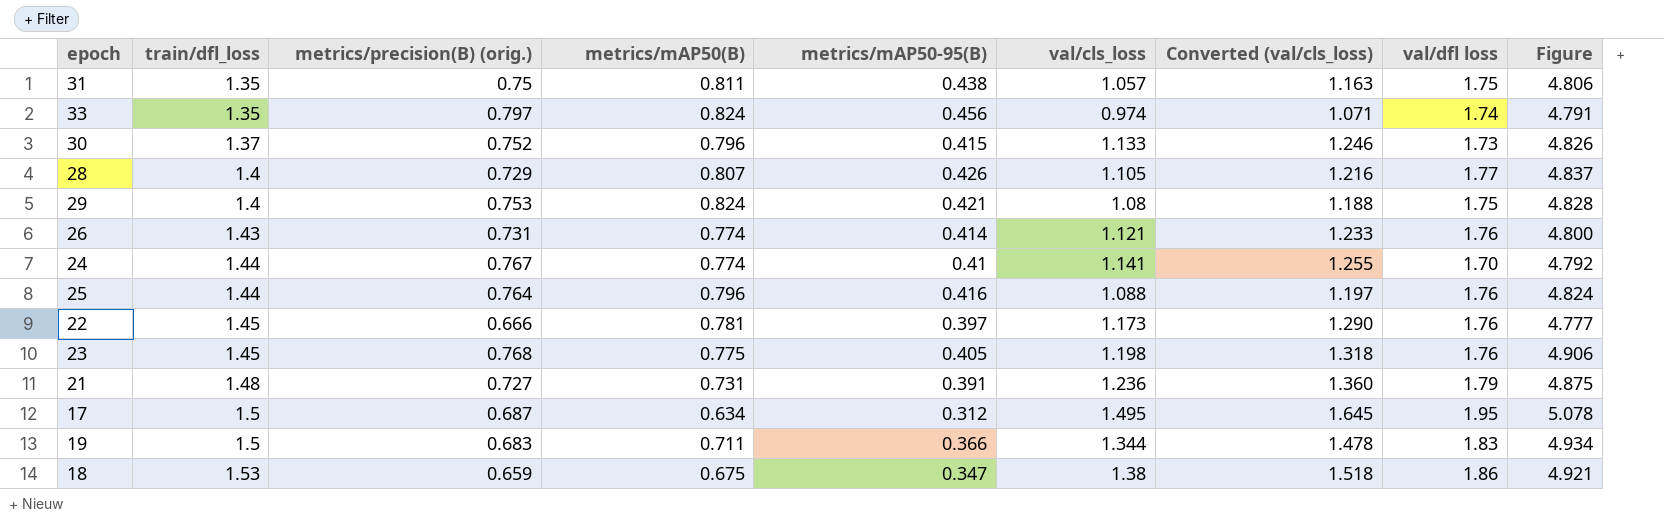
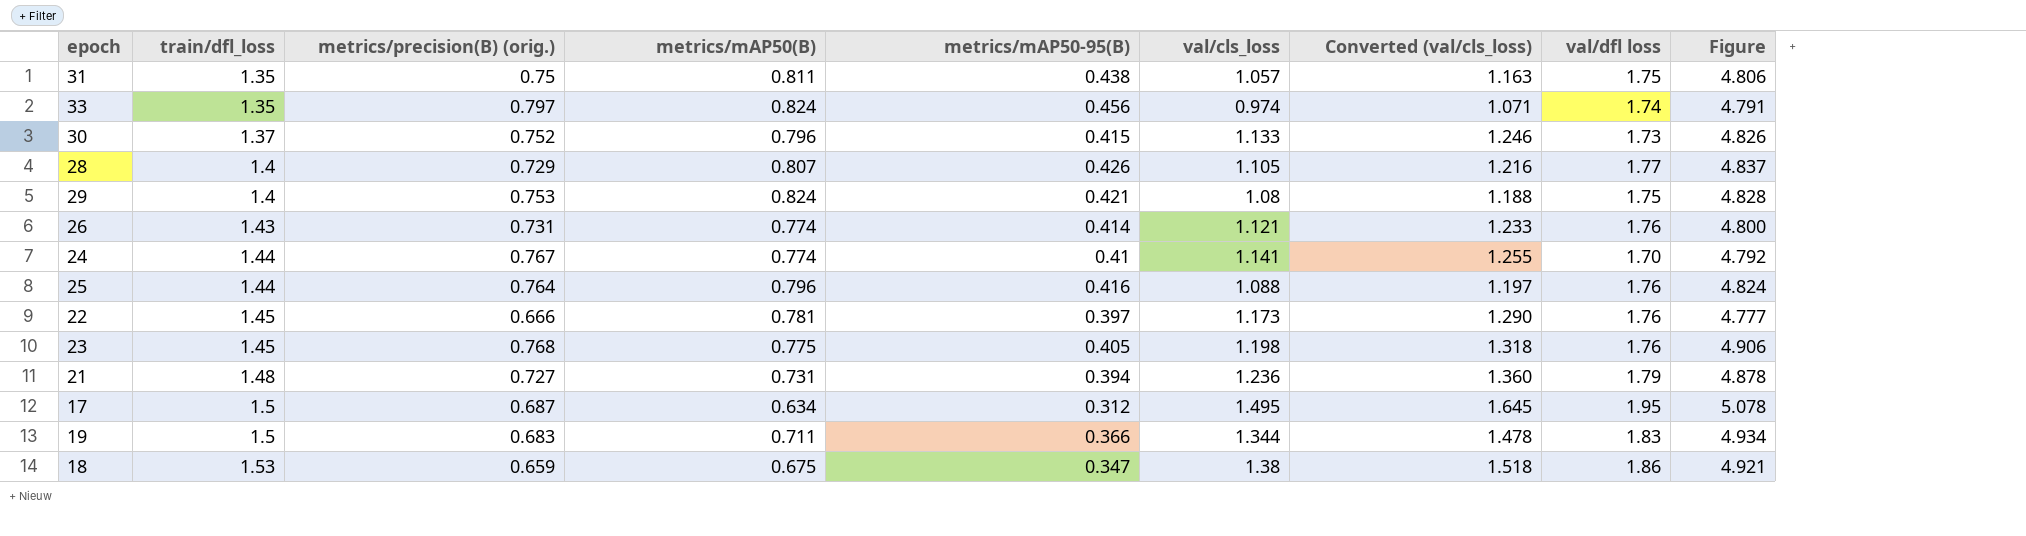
21 | metrics/mAP50-95(B): 0.391 -> 0.394
21 | Figure: 4.875 -> 4.878

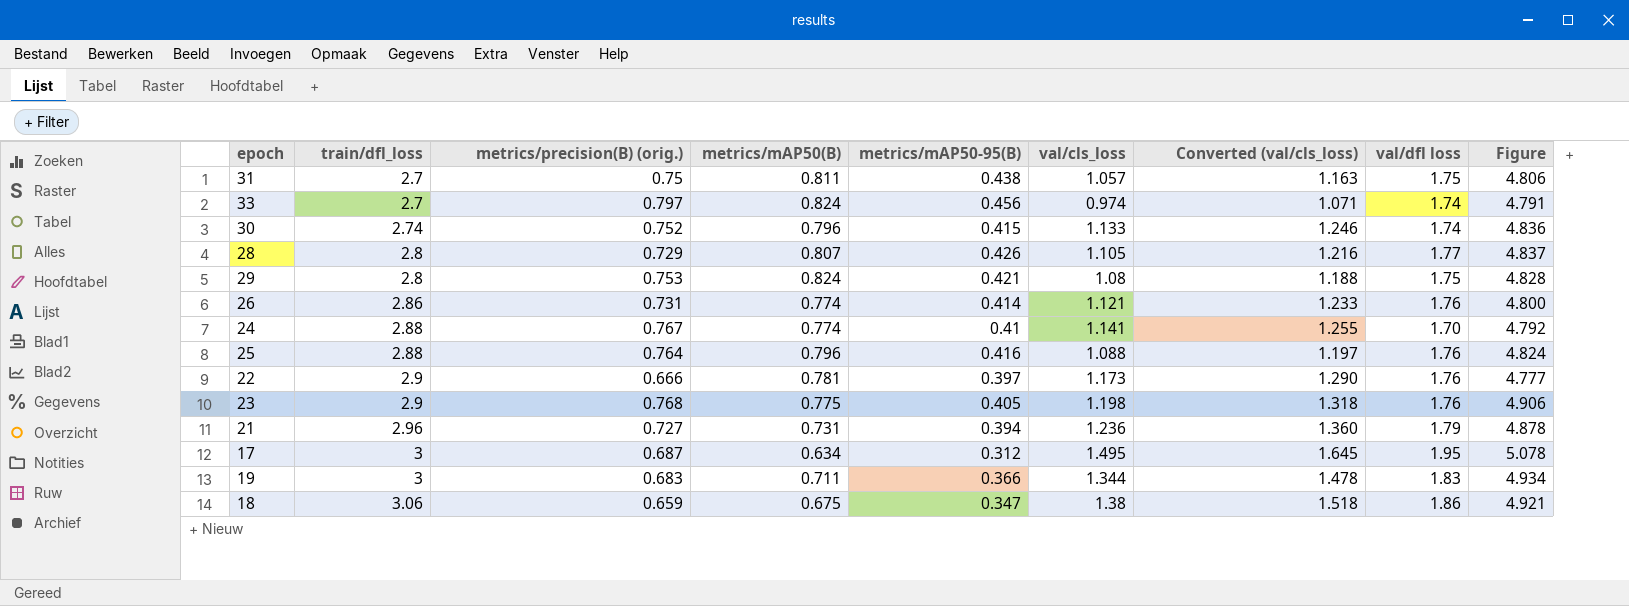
31 | train/dfl_loss: 1.35 -> 2.7
33 | train/dfl_loss: 1.35 -> 2.7
30 | train/dfl_loss: 1.37 -> 2.74
30 | val/dfl loss: 1.73 -> 1.74
30 | Figure: 4.826 -> 4.836
28 | train/dfl_loss: 1.4 -> 2.8
29 | train/dfl_loss: 1.4 -> 2.8
26 | train/dfl_loss: 1.43 -> 2.86
24 | train/dfl_loss: 1.44 -> 2.88
25 | train/dfl_loss: 1.44 -> 2.88
22 | train/dfl_loss: 1.45 -> 2.9
23 | train/dfl_loss: 1.45 -> 2.9
21 | train/dfl_loss: 1.48 -> 2.96
17 | train/dfl_loss: 1.5 -> 3
19 | train/dfl_loss: 1.5 -> 3
18 | train/dfl_loss: 1.53 -> 3.06

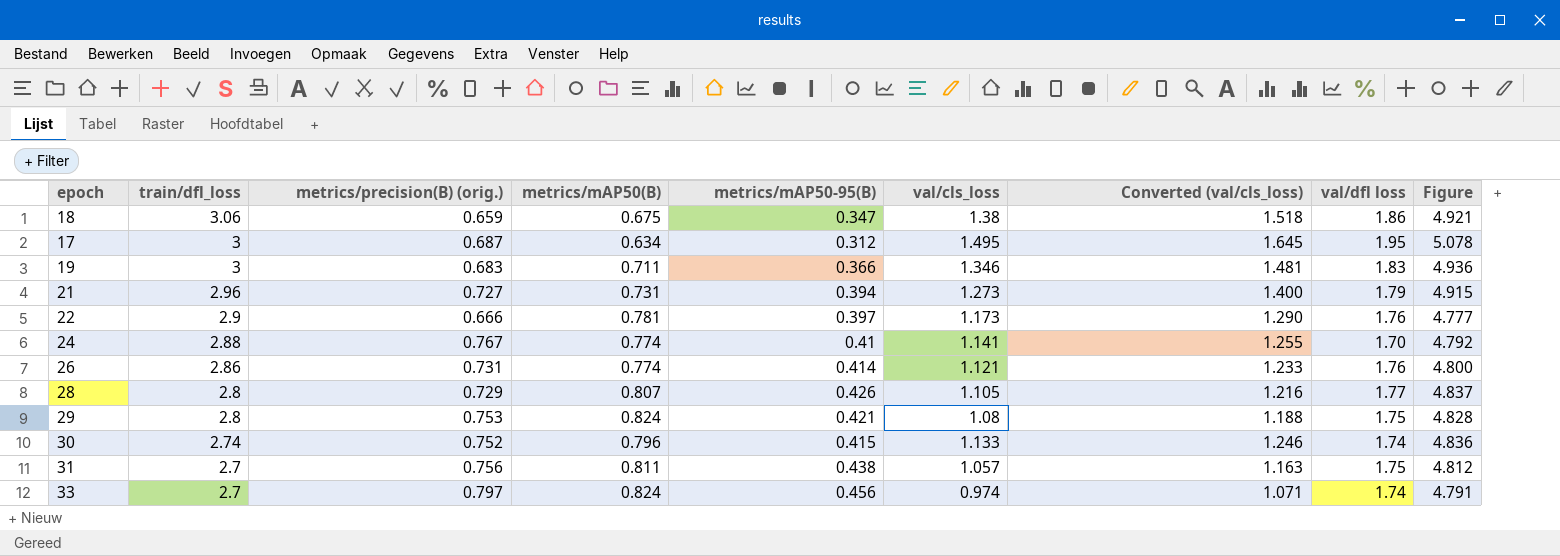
row order: train/dfl_loss ascending -> train/dfl_loss descending
row 25: 2.88 | 0.764 | 0.796 | 0.416 | 1.088 | 1.197 | 1.76 | 4.824 -> none
row 23: 2.9 | 0.768 | 0.775 | 0.405 | 1.198 | 1.318 | 1.76 | 4.906 -> none
19 | val/cls_loss: 1.344 -> 1.346
19 | Converted (val/cls_loss): 1.478 -> 1.481
19 | Figure: 4.934 -> 4.936
21 | val/cls_loss: 1.236 -> 1.273
21 | Converted (val/cls_loss): 1.360 -> 1.400
21 | Figure: 4.878 -> 4.915
31 | metrics/precision(B) (orig.): 0.75 -> 0.756
31 | Figure: 4.806 -> 4.812

